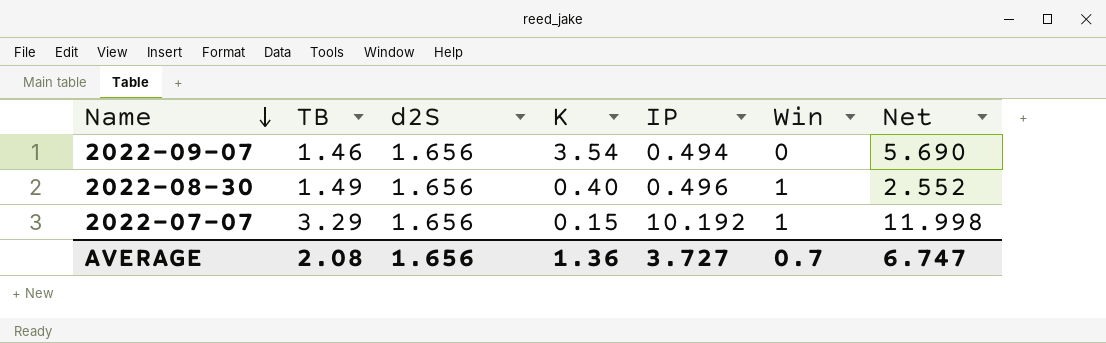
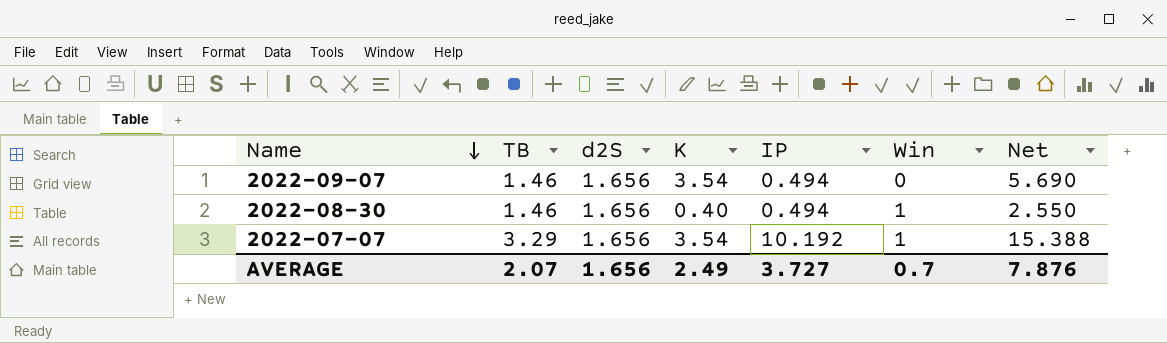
2022-08-30 | TB: 1.49 -> 1.46
2022-08-30 | IP: 0.496 -> 0.494
2022-08-30 | Net: 2.552 -> 2.550
2022-07-07 | K: 0.15 -> 3.54
2022-07-07 | Net: 11.998 -> 15.388
AVERAGE | TB: 2.08 -> 2.07
AVERAGE | K: 1.36 -> 2.49
AVERAGE | Net: 6.747 -> 7.876

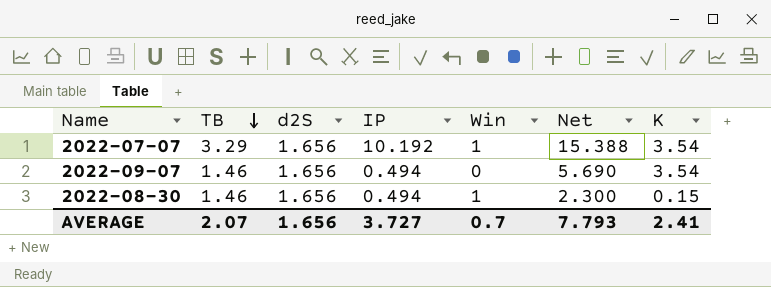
row order: Name descending -> TB descending
column K | position: 4 -> 7
2022-08-30 | Net: 2.550 -> 2.300
2022-08-30 | K: 0.40 -> 0.15
AVERAGE | Net: 7.876 -> 7.793
AVERAGE | K: 2.49 -> 2.41

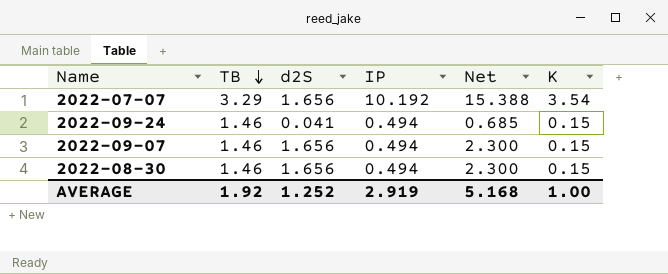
column Win | position: 5 -> none
row 2022-09-24: none -> 1.46 | 0.041 | 0.494 | 0.685 | 0.15
2022-09-07 | Net: 5.690 -> 2.300
2022-09-07 | K: 3.54 -> 0.15
AVERAGE | TB: 2.07 -> 1.92
AVERAGE | d2S: 1.656 -> 1.252
AVERAGE | IP: 3.727 -> 2.919
AVERAGE | Net: 7.793 -> 5.168
AVERAGE | K: 2.41 -> 1.00

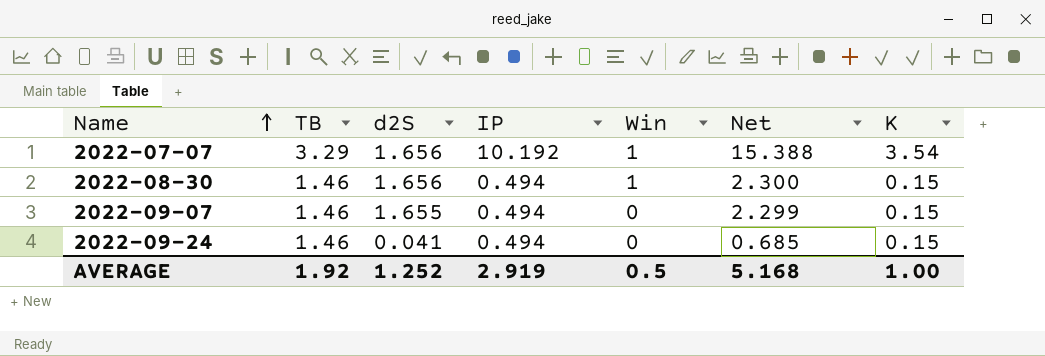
row order: TB descending -> Name ascending
column Win | position: none -> 5
2022-09-07 | d2S: 1.656 -> 1.655
2022-09-07 | Net: 2.300 -> 2.299

